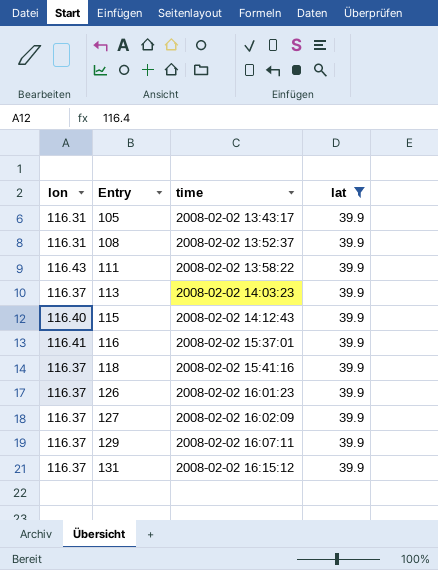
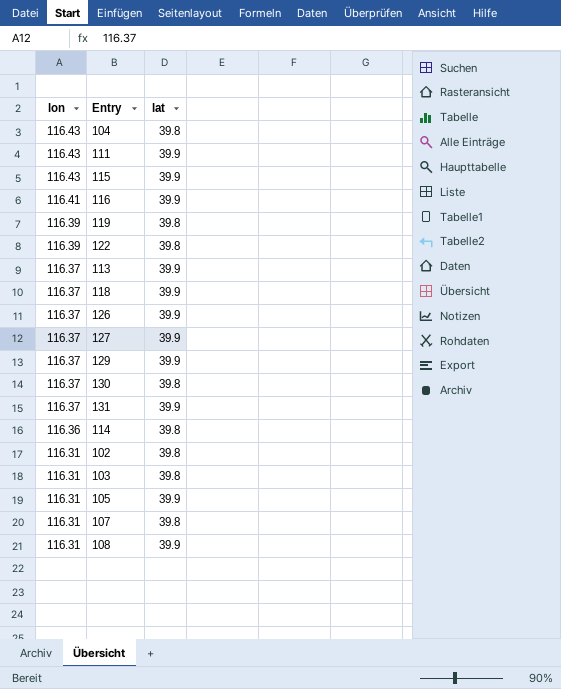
filter: lat = 39.9 -> none
row order: Entry ascending -> lon descending
column time | position: 3 -> none
115 | lon: 116.40 -> 116.43

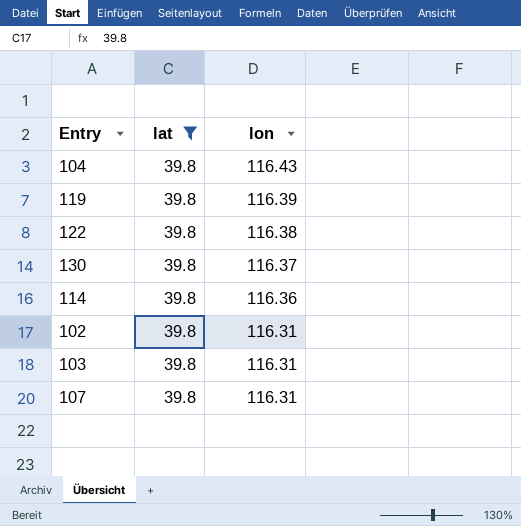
filter: none -> lat = 39.8
column lon | position: 1 -> 3
122 | lon: 116.39 -> 116.38

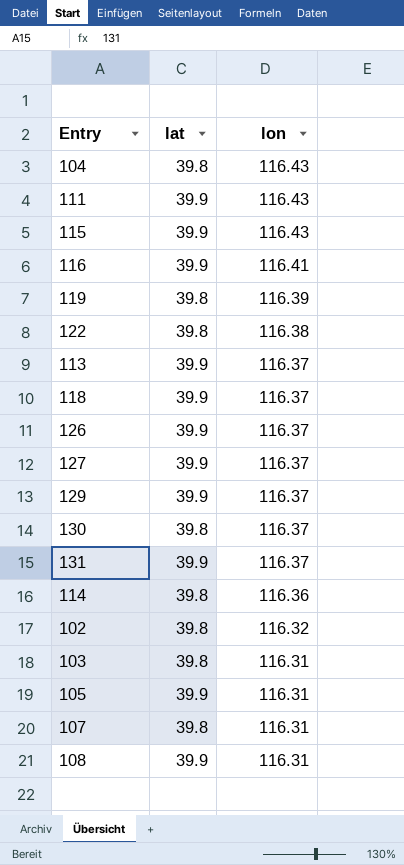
filter: lat = 39.8 -> none
102 | lon: 116.31 -> 116.32

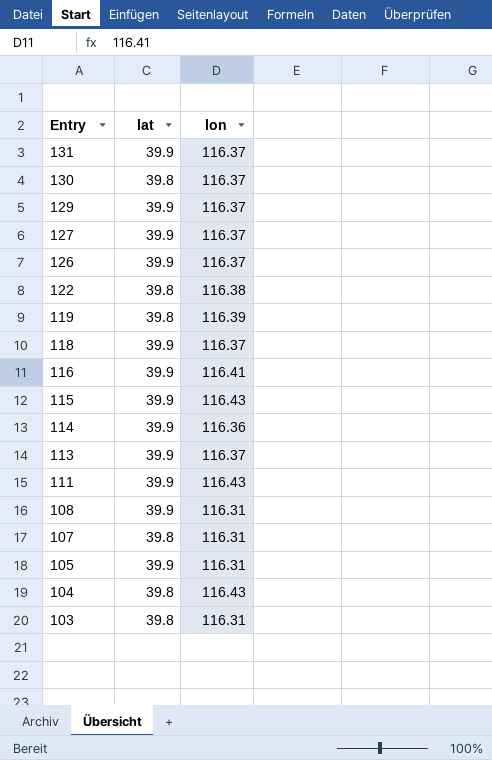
row order: lon descending -> Entry descending
row 102: 39.8 | 116.32 -> none
114 | lat: 39.8 -> 39.9

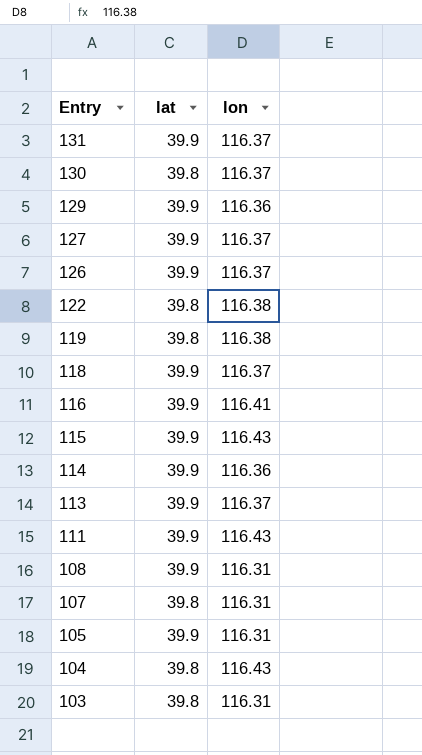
129 | lon: 116.37 -> 116.36
119 | lon: 116.39 -> 116.38

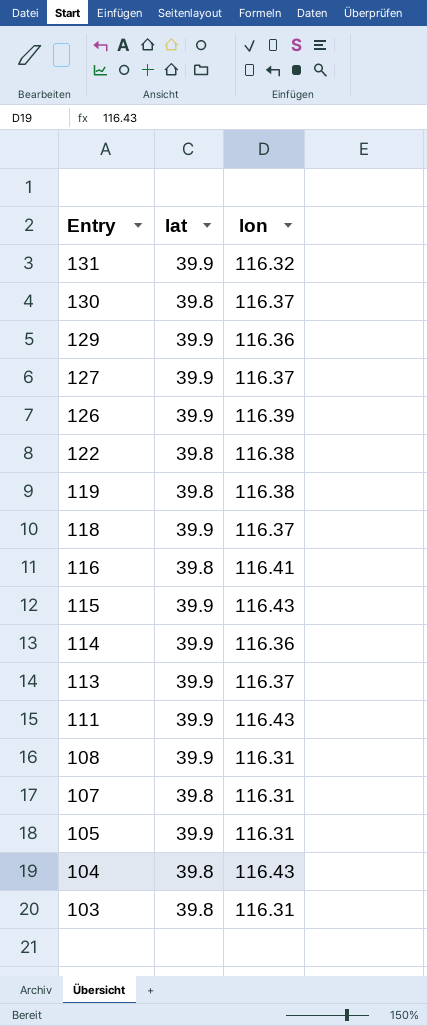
131 | lon: 116.37 -> 116.32
126 | lon: 116.37 -> 116.39
116 | lat: 39.9 -> 39.8

